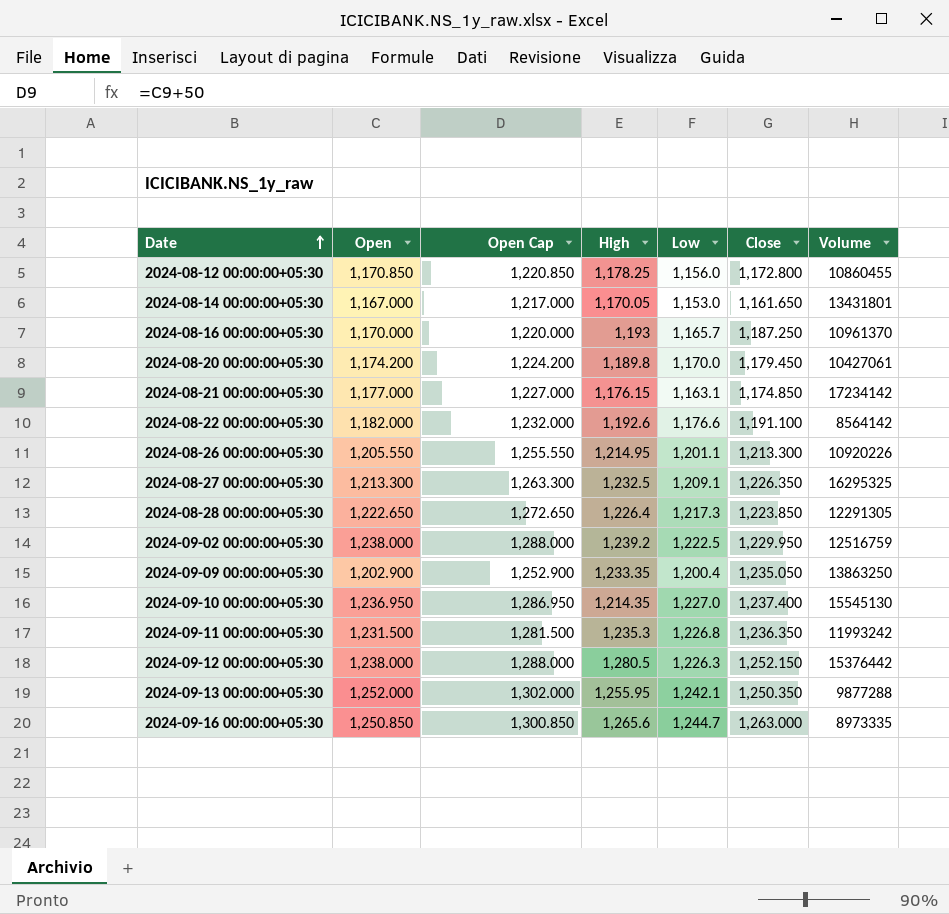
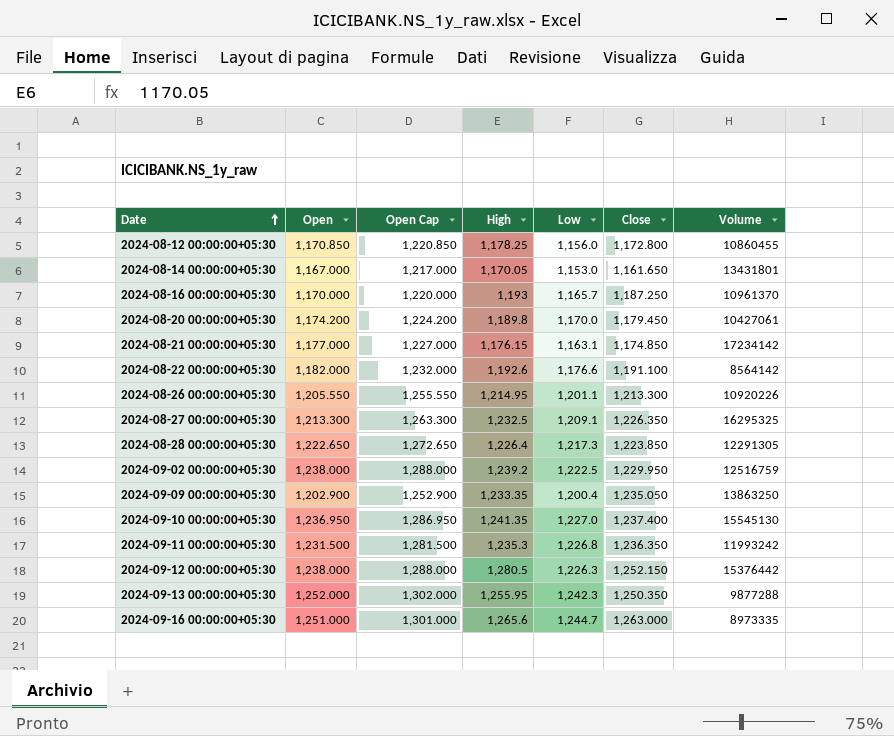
2024-09-10 00:00:00+05:30 | High: 1,214.35 -> 1,241.35
2024-09-13 00:00:00+05:30 | Low: 1,242.1 -> 1,242.3
2024-09-16 00:00:00+05:30 | Open: 1,250.850 -> 1,251.000
2024-09-16 00:00:00+05:30 | Open Cap: 1,300.850 -> 1,301.000

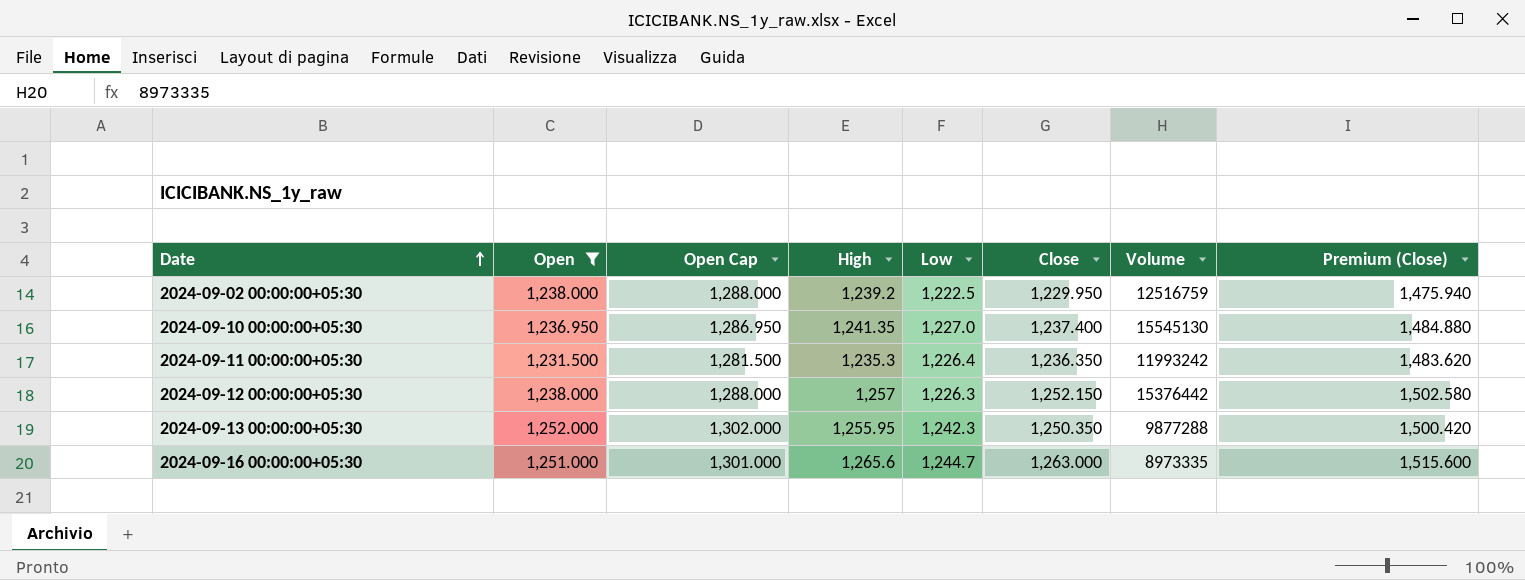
filter: none -> Open >= 1,231.500
column Premium (Close) | formula: none -> [Close] * 1.2
2024-09-11 00:00:00+05:30 | Low: 1,226.8 -> 1,226.4
2024-09-12 00:00:00+05:30 | High: 1,280.5 -> 1,257

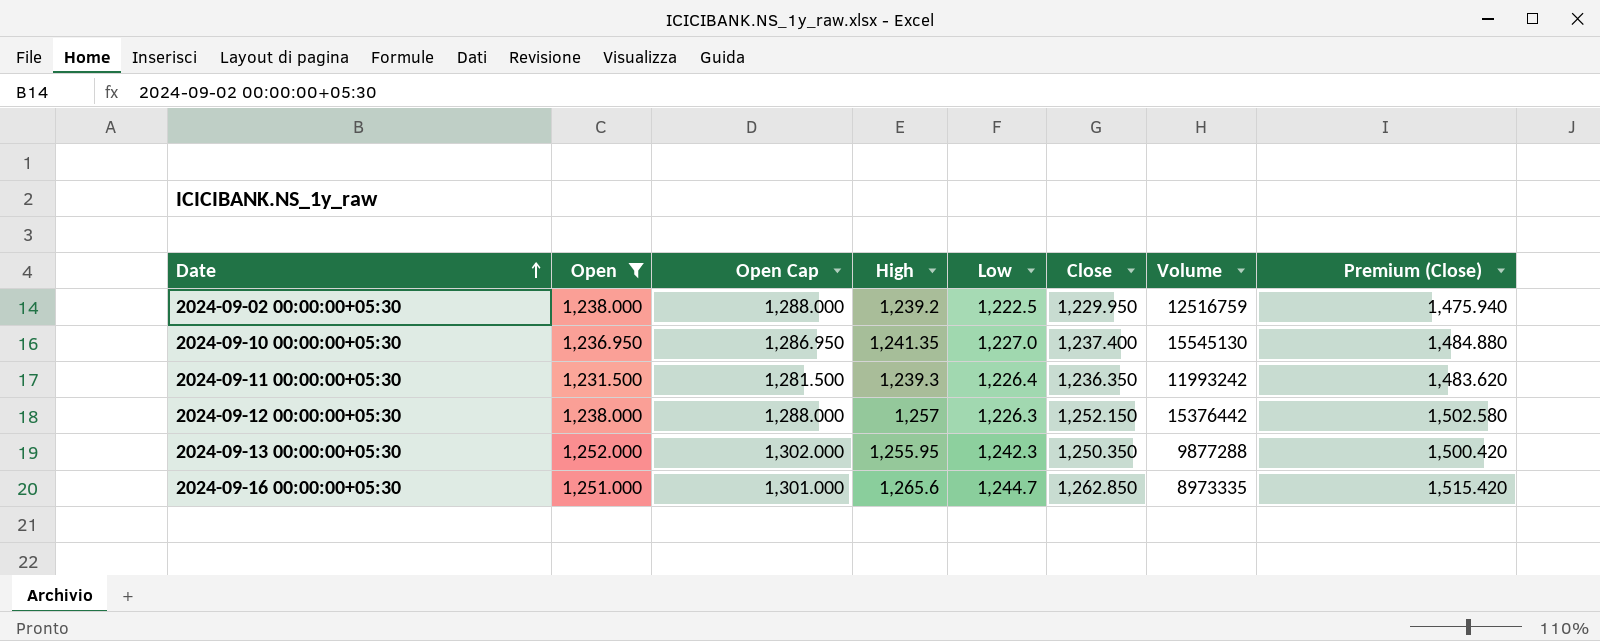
2024-09-11 00:00:00+05:30 | High: 1,235.3 -> 1,239.3
2024-09-16 00:00:00+05:30 | Close: 1,263.000 -> 1,262.850
2024-09-16 00:00:00+05:30 | Premium (Close): 1,515.600 -> 1,515.420

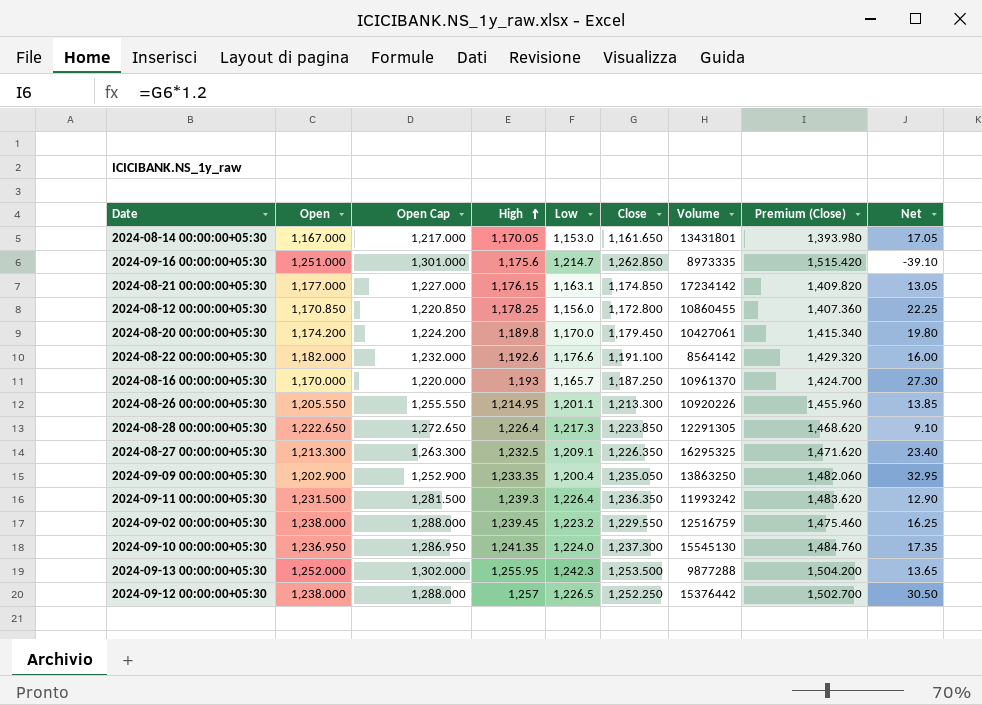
filter: Open >= 1,231.500 -> none
row order: Date ascending -> High ascending
column Net | formula: none -> [High] - [Low]
2024-09-16 00:00:00+05:30 | High: 1,265.6 -> 1,175.6
2024-09-16 00:00:00+05:30 | Low: 1,244.7 -> 1,214.7
2024-09-02 00:00:00+05:30 | High: 1,239.2 -> 1,239.45
2024-09-02 00:00:00+05:30 | Low: 1,222.5 -> 1,223.2
2024-09-02 00:00:00+05:30 | Close: 1,229.950 -> 1,229.550
2024-09-02 00:00:00+05:30 | Premium (Close): 1,475.940 -> 1,475.460
2024-09-10 00:00:00+05:30 | Low: 1,227.0 -> 1,224.0
2024-09-10 00:00:00+05:30 | Close: 1,237.400 -> 1,237.300
2024-09-10 00:00:00+05:30 | Premium (Close): 1,484.880 -> 1,484.760
2024-09-13 00:00:00+05:30 | Close: 1,250.350 -> 1,253.500
2024-09-13 00:00:00+05:30 | Premium (Close): 1,500.420 -> 1,504.200
2024-09-12 00:00:00+05:30 | Low: 1,226.3 -> 1,226.5
2024-09-12 00:00:00+05:30 | Close: 1,252.150 -> 1,252.250
2024-09-12 00:00:00+05:30 | Premium (Close): 1,502.580 -> 1,502.700

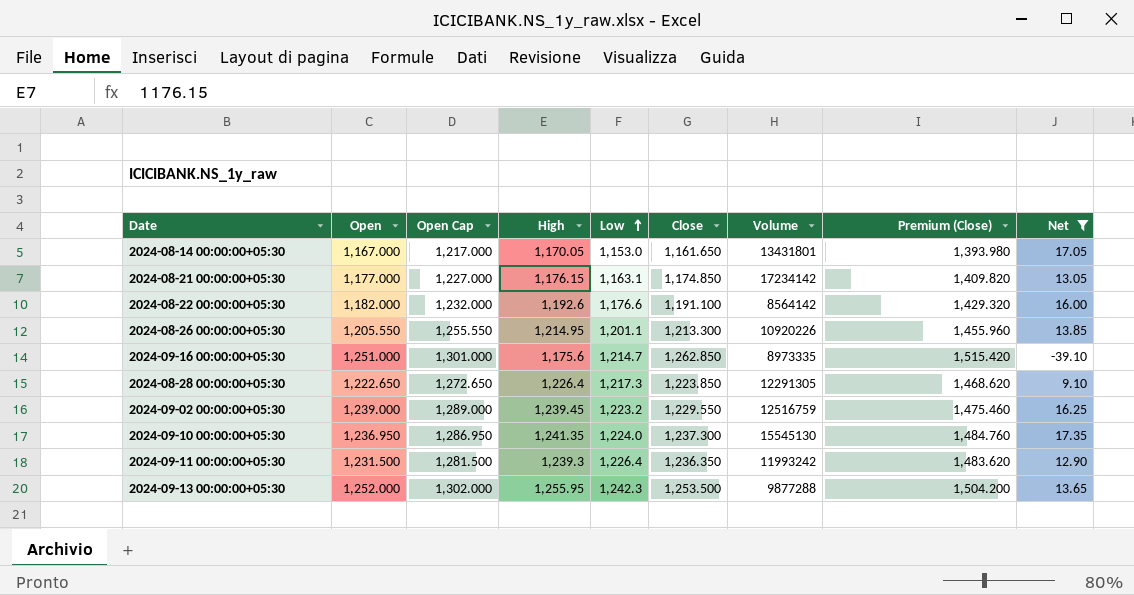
filter: none -> Net <= 17.35
row order: High ascending -> Low ascending
2024-09-02 00:00:00+05:30 | Open: 1,238.000 -> 1,239.000
2024-09-02 00:00:00+05:30 | Open Cap: 1,288.000 -> 1,289.000

